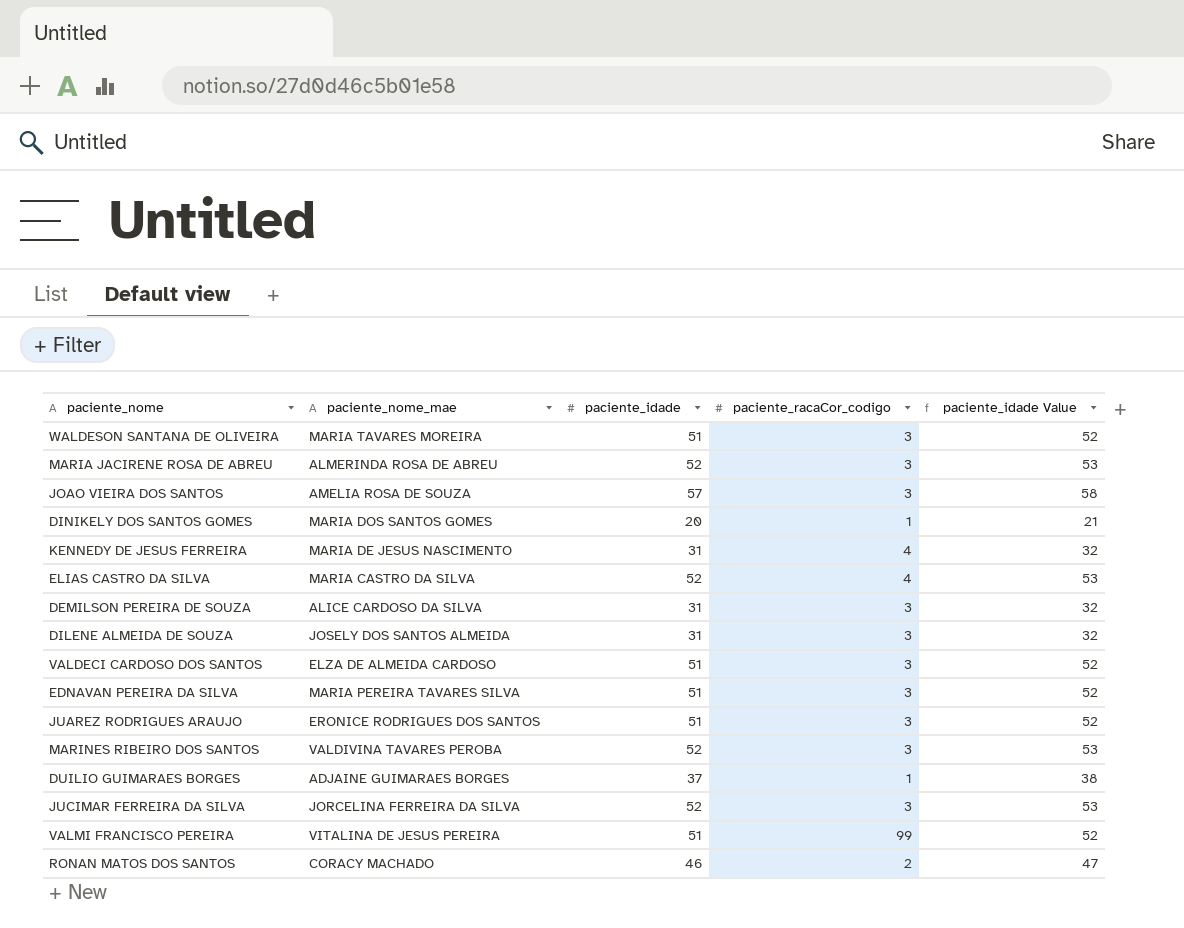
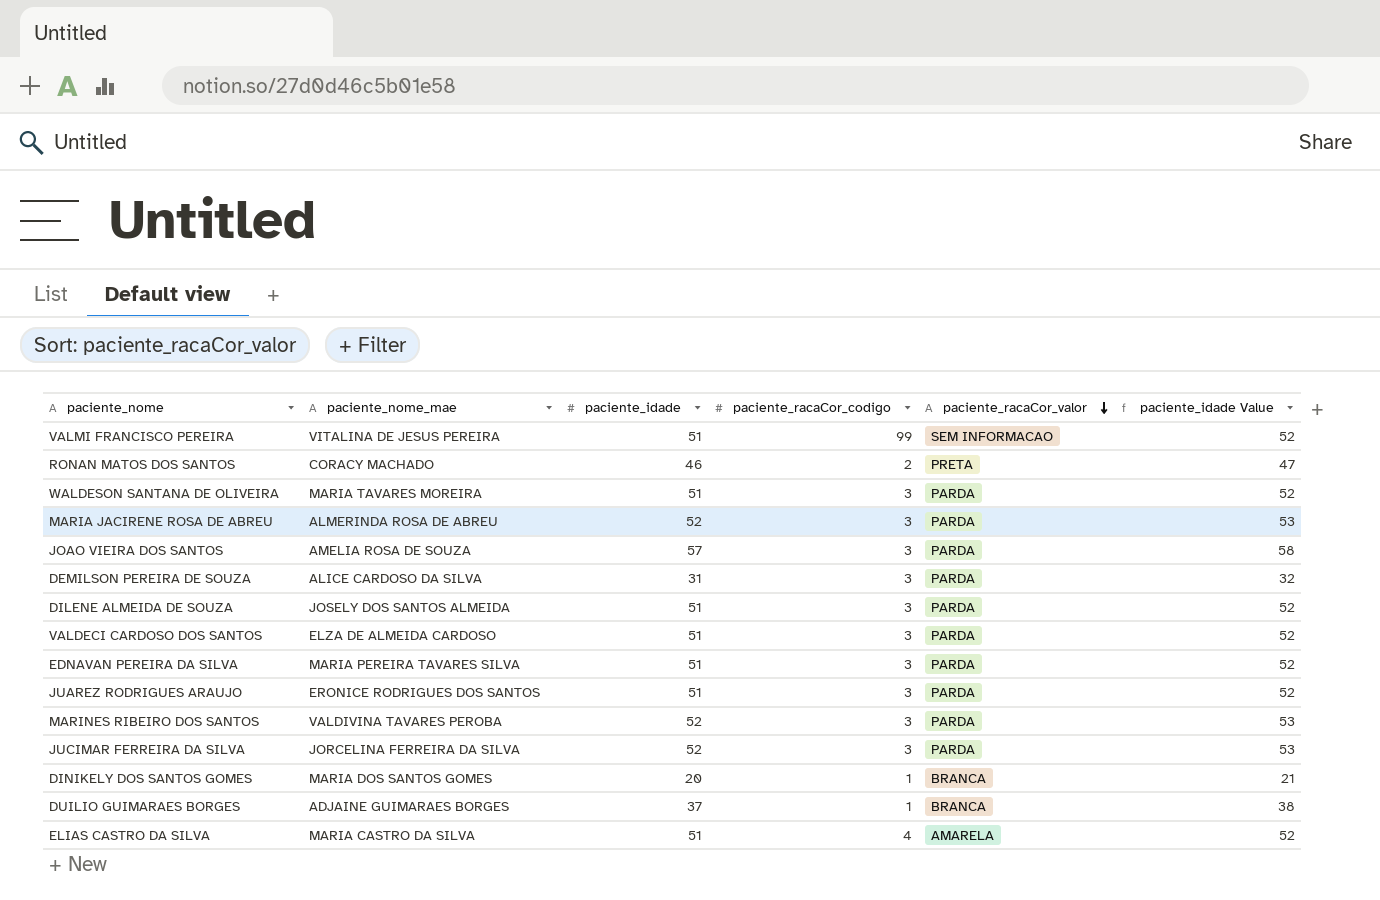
row order: none -> paciente_racaCor_valor descending
column paciente_racaCor_valor | position: none -> 5
row KENNEDY DE JESUS FERREIRA: MARIA DE JESUS NASCIMENTO | 31 | 4 | 32 -> none
DILENE ALMEIDA DE SOUZA | paciente_idade: 31 -> 51
DILENE ALMEIDA DE SOUZA | paciente_idade Value: 32 -> 52
ELIAS CASTRO DA SILVA | paciente_idade: 52 -> 51
ELIAS CASTRO DA SILVA | paciente_idade Value: 53 -> 52

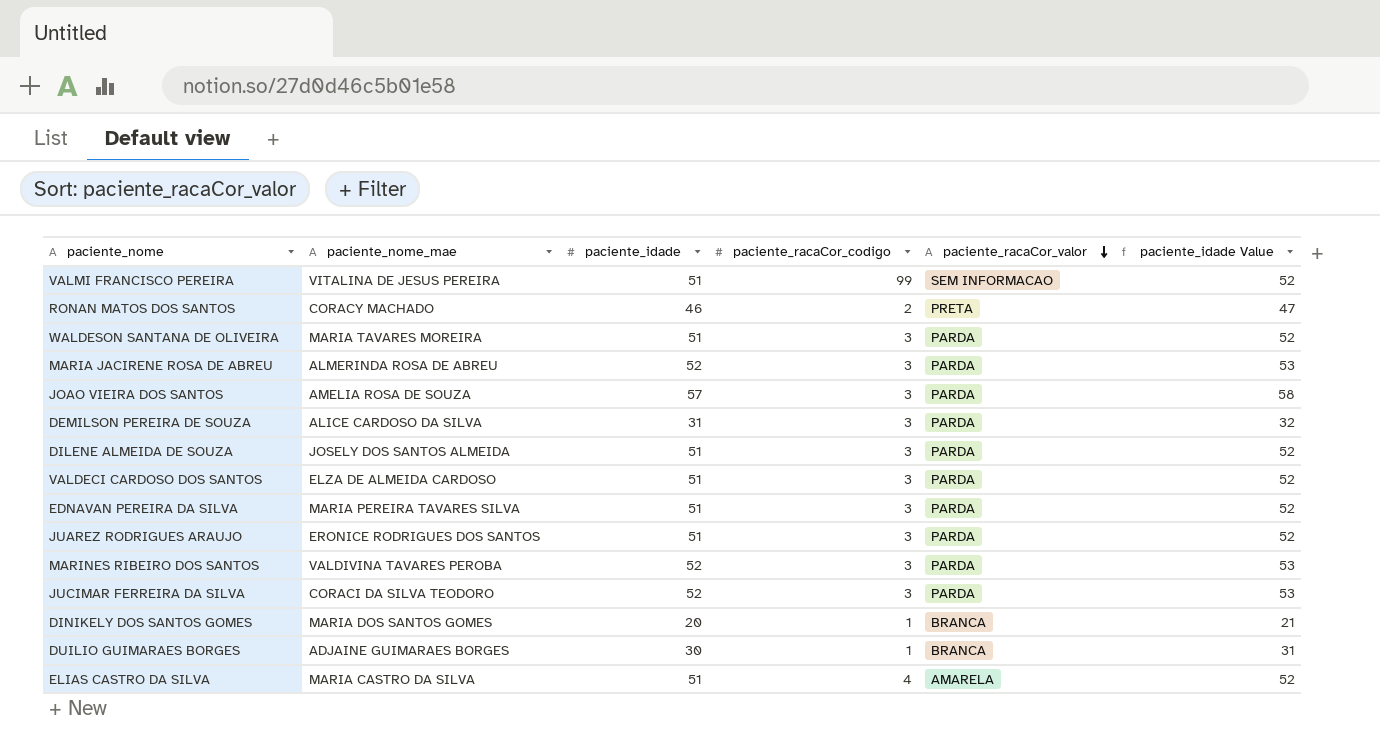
JUCIMAR FERREIRA DA SILVA | paciente_nome_mae: JORCELINA FERREIRA DA SILVA -> CORACI DA SILVA TEODORO
DUILIO GUIMARAES BORGES | paciente_idade: 37 -> 30
DUILIO GUIMARAES BORGES | paciente_idade Value: 38 -> 31

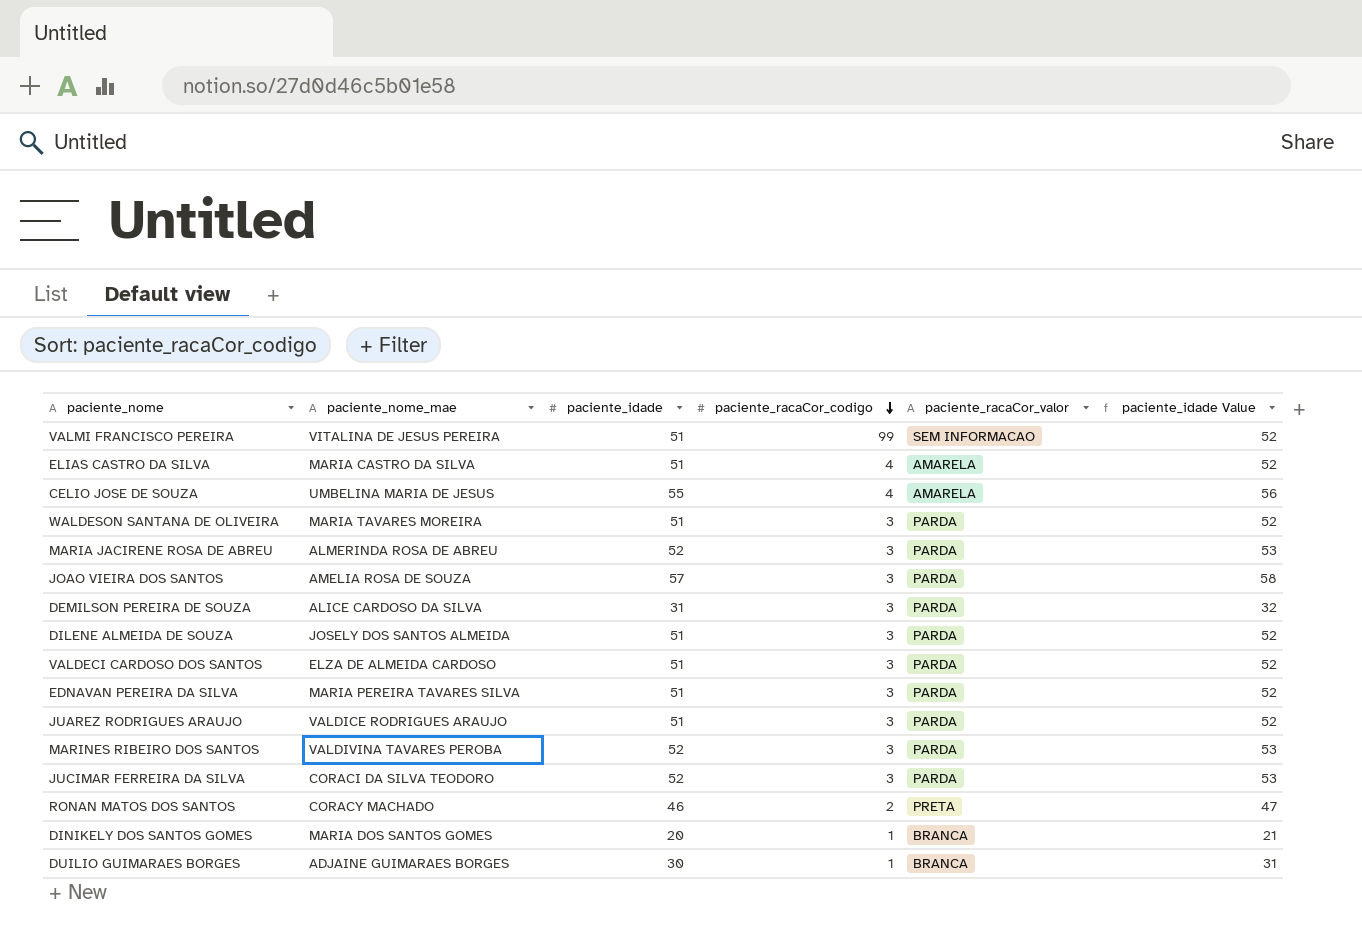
row order: paciente_racaCor_valor descending -> paciente_racaCor_codigo descending
row CELIO JOSE DE SOUZA: none -> UMBELINA MARIA DE JESUS | 55 | 4 | AMARELA | 56
JUAREZ RODRIGUES ARAUJO | paciente_nome_mae: ERONICE RODRIGUES DOS SANTOS -> VALDICE RODRIGUES ARAUJO

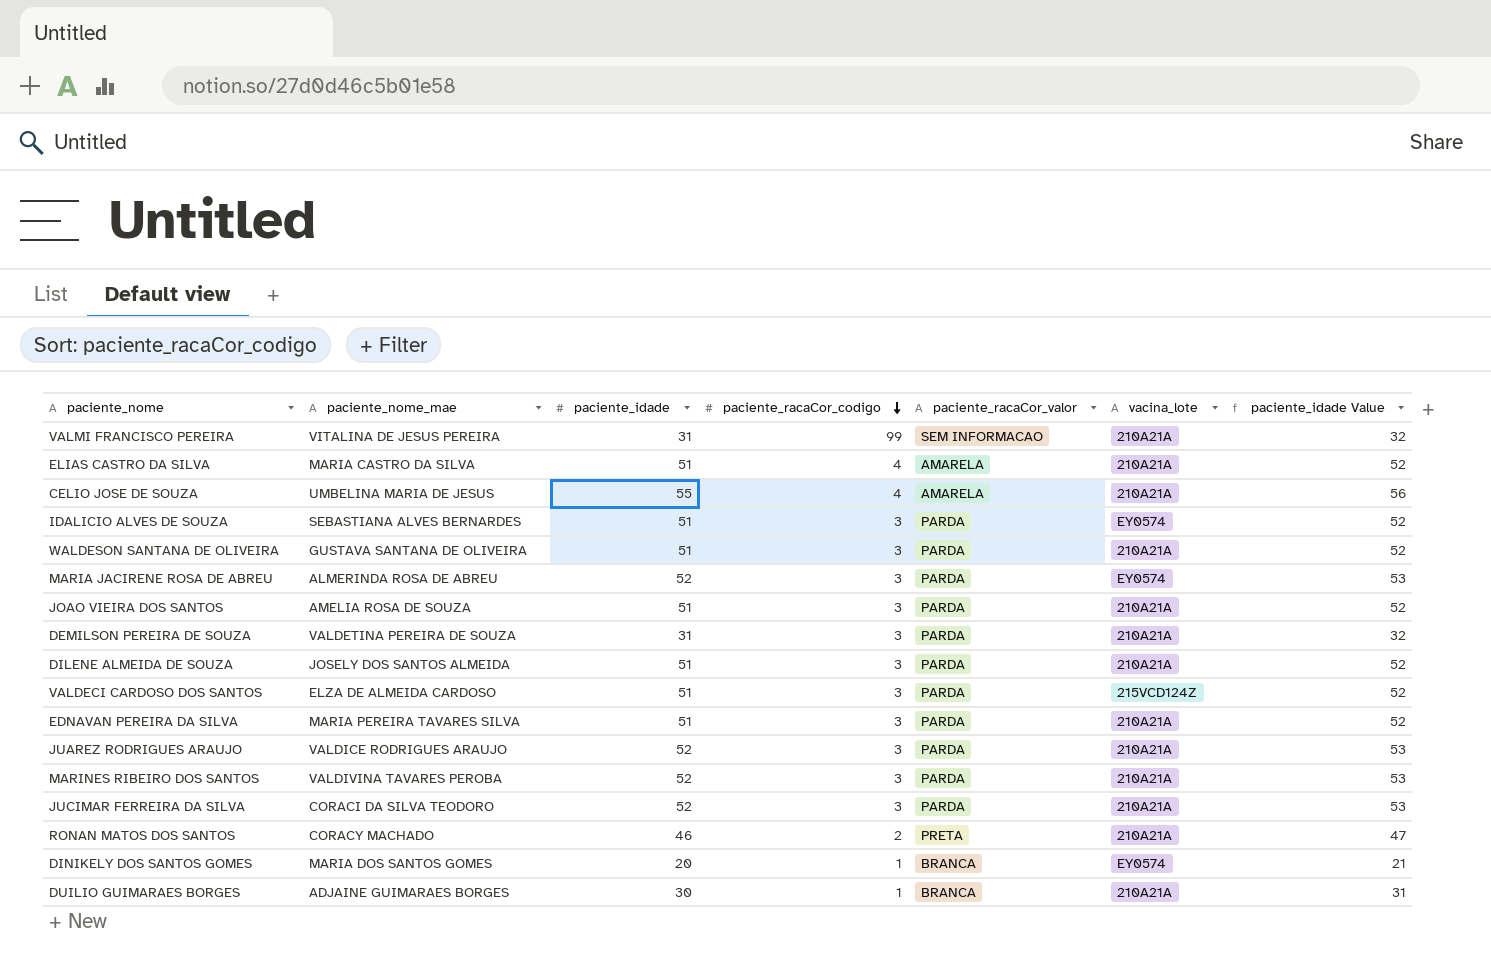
column vacina_lote | position: none -> 6
VALMI FRANCISCO PEREIRA | paciente_idade: 51 -> 31
VALMI FRANCISCO PEREIRA | paciente_idade Value: 52 -> 32
row IDALICIO ALVES DE SOUZA: none -> SEBASTIANA ALVES BERNARDES | 51 | 3 | PARDA | EY0574 | 52
WALDESON SANTANA DE OLIVEIRA | paciente_nome_mae: MARIA TAVARES MOREIRA -> GUSTAVA SANTANA DE OLIVEIRA
JOAO VIEIRA DOS SANTOS | paciente_idade: 57 -> 51
JOAO VIEIRA DOS SANTOS | paciente_idade Value: 58 -> 52
DEMILSON PEREIRA DE SOUZA | paciente_nome_mae: ALICE CARDOSO DA SILVA -> VALDETINA PEREIRA DE SOUZA
JUAREZ RODRIGUES ARAUJO | paciente_idade: 51 -> 52
JUAREZ RODRIGUES ARAUJO | paciente_idade Value: 52 -> 53

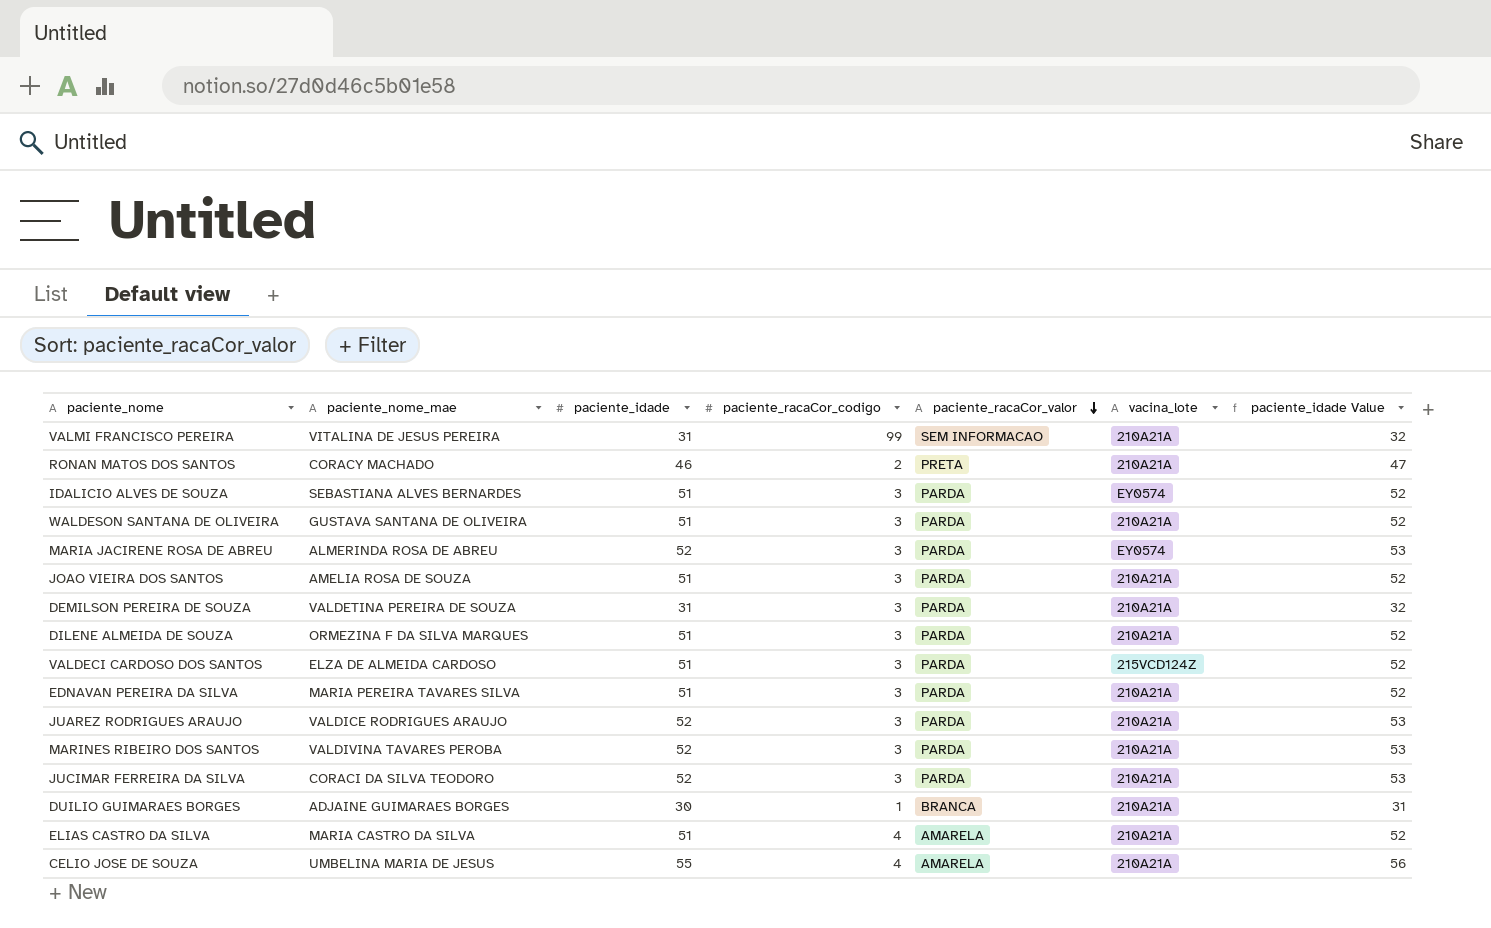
row order: paciente_racaCor_codigo descending -> paciente_racaCor_valor descending
row DINIKELY DOS SANTOS GOMES: MARIA DOS SANTOS GOMES | 20 | 1 | BRANCA | EY0574 | 21 -> none
DILENE ALMEIDA DE SOUZA | paciente_nome_mae: JOSELY DOS SANTOS ALMEIDA -> ORMEZINA F DA SILVA MARQUES

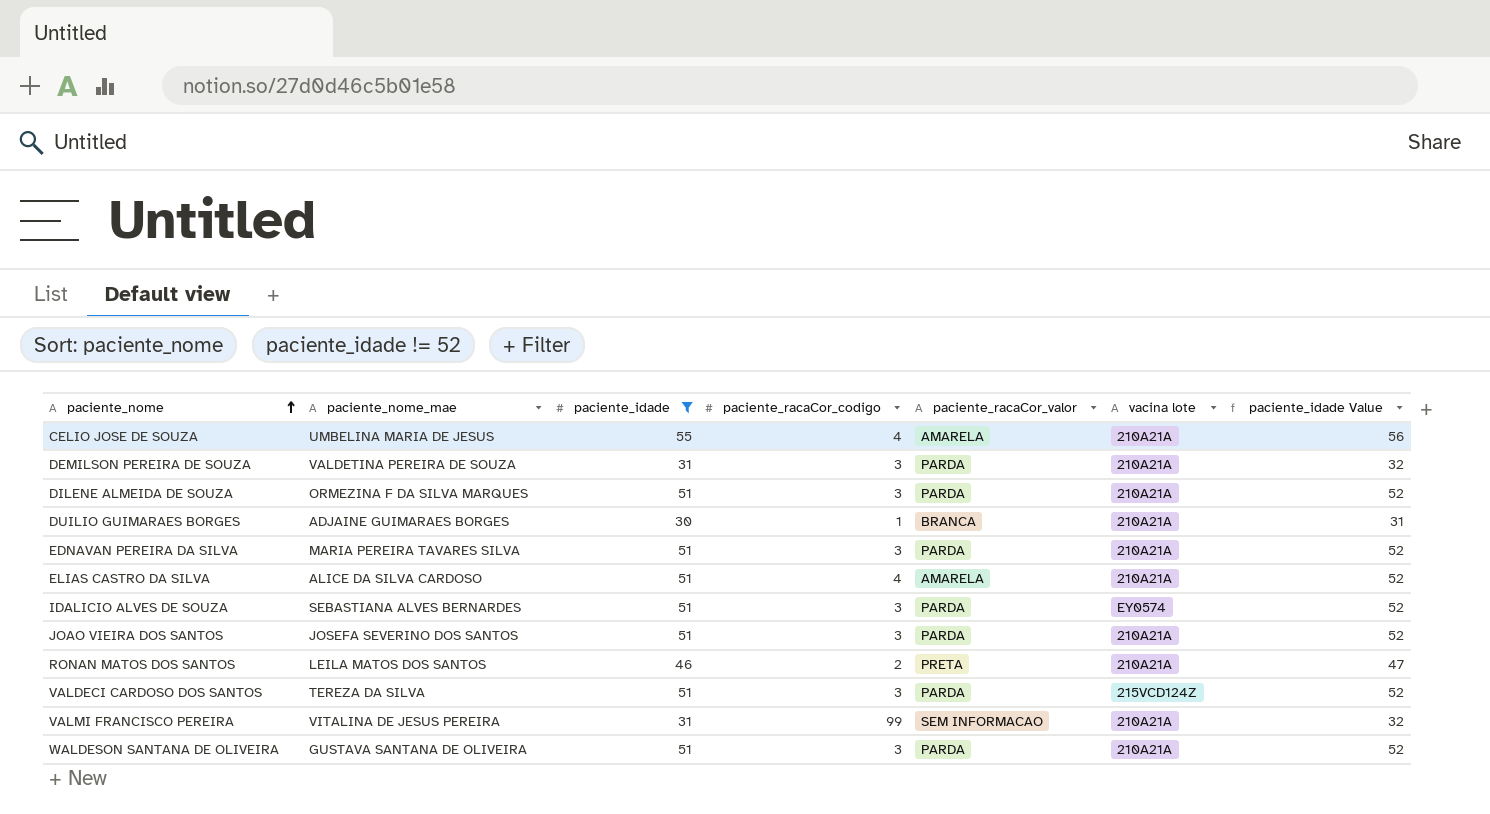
filter: none -> paciente_idade != 52
row order: paciente_racaCor_valor descending -> paciente_nome ascending
column name: vacina_lote -> vacina lote
ELIAS CASTRO DA SILVA | paciente_nome_mae: MARIA CASTRO DA SILVA -> ALICE DA SILVA CARDOSO
JOAO VIEIRA DOS SANTOS | paciente_nome_mae: AMELIA ROSA DE SOUZA -> JOSEFA SEVERINO DOS SANTOS
RONAN MATOS DOS SANTOS | paciente_nome_mae: CORACY MACHADO -> LEILA MATOS DOS SANTOS
VALDECI CARDOSO DOS SANTOS | paciente_nome_mae: ELZA DE ALMEIDA CARDOSO -> TEREZA DA SILVA

